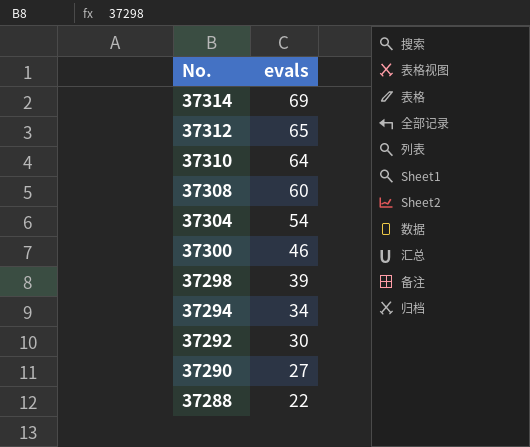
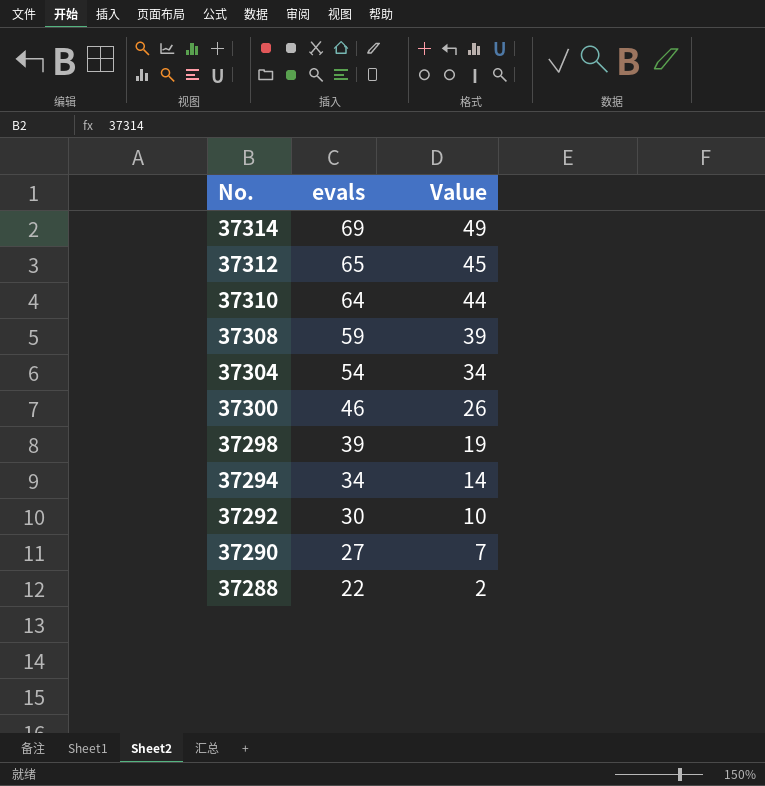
column Value | formula: none -> [evals] - 20
37308 | evals: 60 -> 59

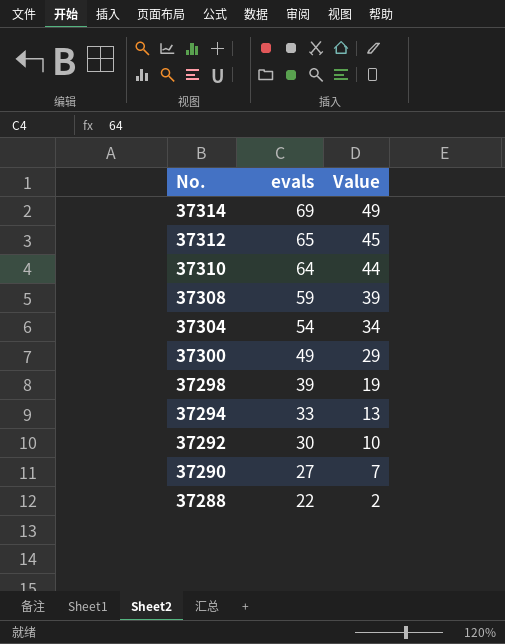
37300 | evals: 46 -> 49
37300 | Value: 26 -> 29
37294 | evals: 34 -> 33
37294 | Value: 14 -> 13

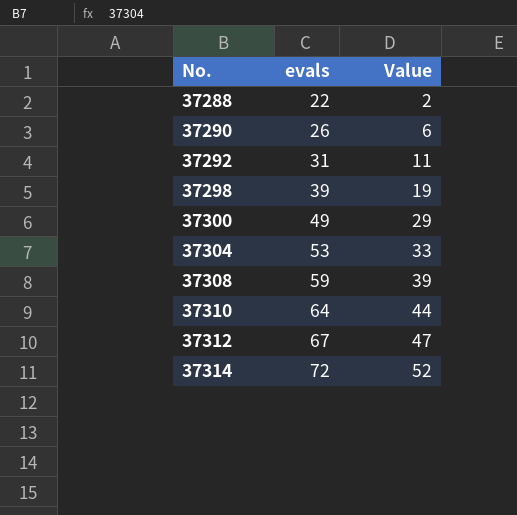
row order: No. descending -> No. ascending
row 37294: 33 | 13 -> none
37290 | evals: 27 -> 26
37290 | Value: 7 -> 6
37292 | evals: 30 -> 31
37292 | Value: 10 -> 11
37304 | evals: 54 -> 53
37304 | Value: 34 -> 33
37312 | evals: 65 -> 67
37312 | Value: 45 -> 47
37314 | evals: 69 -> 72
37314 | Value: 49 -> 52

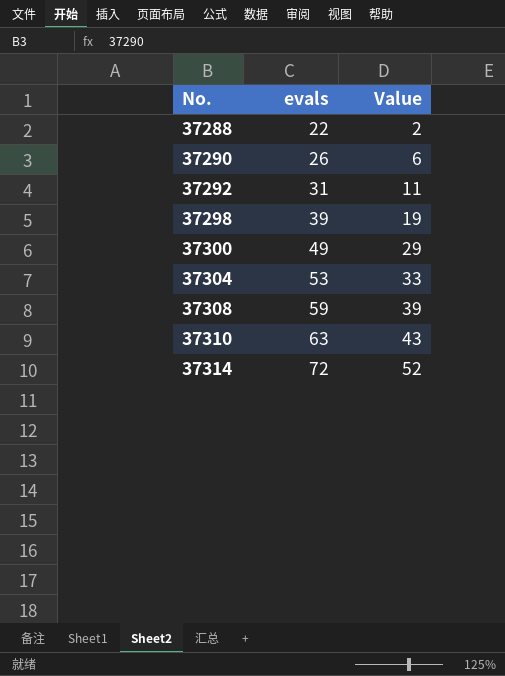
row 37312: 67 | 47 -> none
37310 | evals: 64 -> 63
37310 | Value: 44 -> 43

